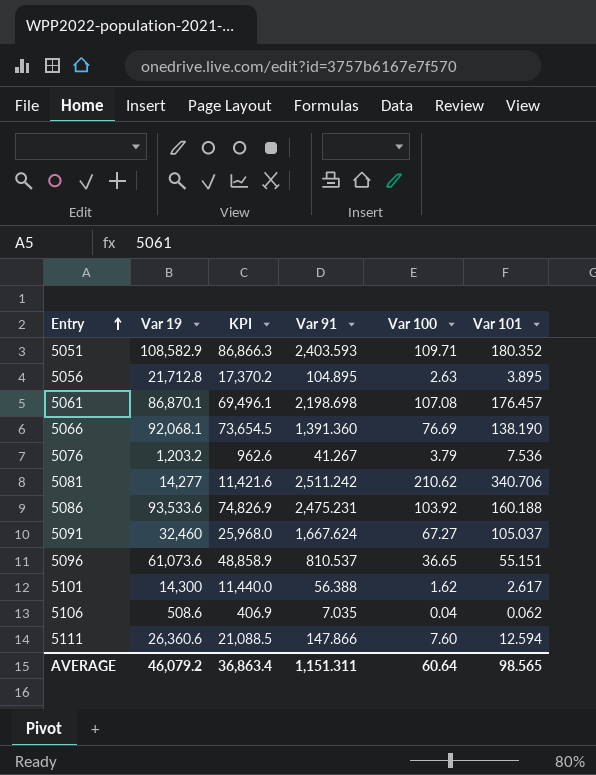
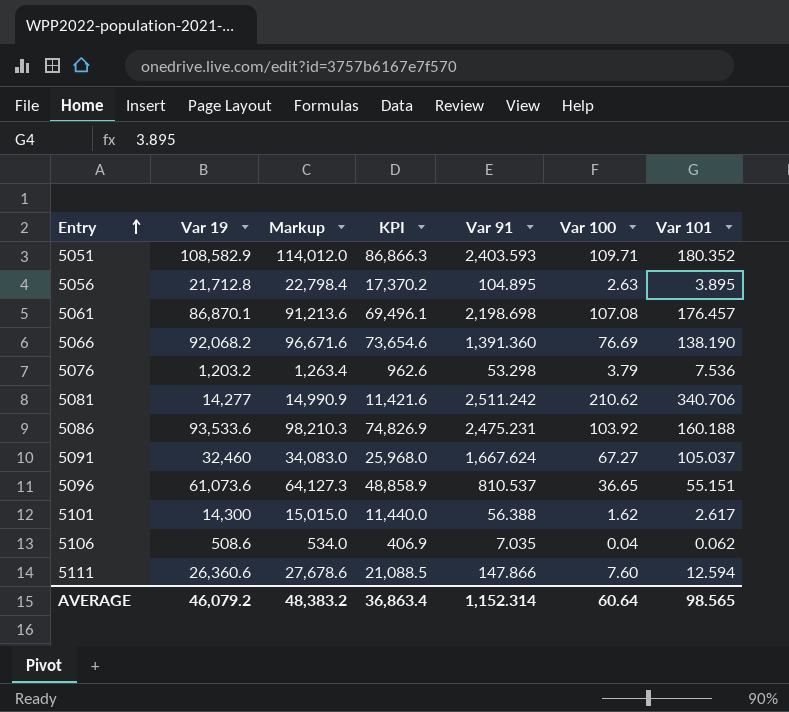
column Markup | formula: none -> [Var 19] * 1.05
5066 | Var 19: 92,068.1 -> 92,068.2
5066 | KPI: 73,654.5 -> 73,654.6
5076 | Var 91: 41.267 -> 53.298
AVERAGE | Var 91: 1,151.311 -> 1,152.314

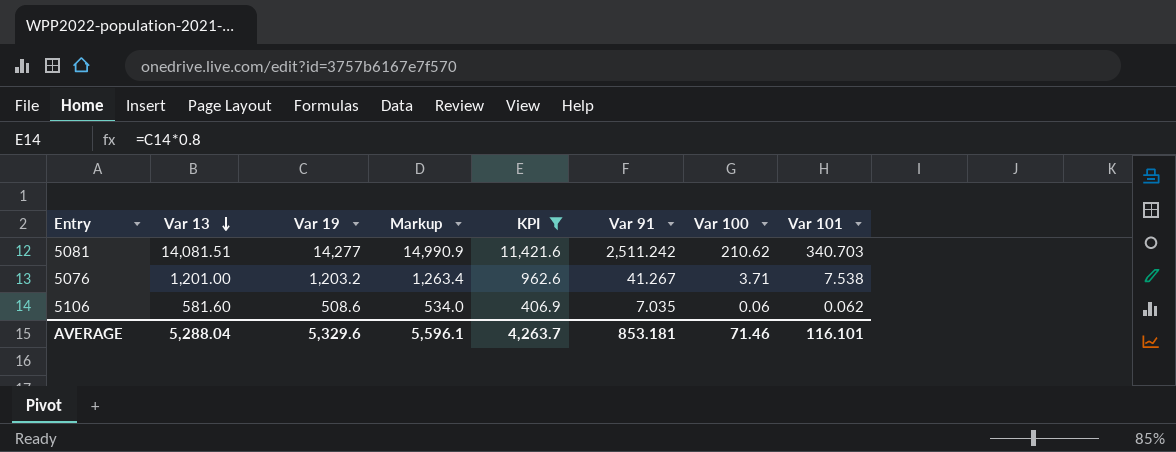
filter: none -> KPI <= 11,421.6
row order: Entry ascending -> Var 13 descending
column Var 13 | position: none -> 2
5081 | Var 101: 340.706 -> 340.703
5076 | Var 91: 53.298 -> 41.267
5076 | Var 100: 3.79 -> 3.71
5076 | Var 101: 7.536 -> 7.538
5106 | Var 100: 0.04 -> 0.06
AVERAGE | Var 19: 46,079.2 -> 5,329.6
AVERAGE | Markup: 48,383.2 -> 5,596.1
AVERAGE | KPI: 36,863.4 -> 4,263.7
AVERAGE | Var 91: 1,152.314 -> 853.181
AVERAGE | Var 100: 60.64 -> 71.46
AVERAGE | Var 101: 98.565 -> 116.101

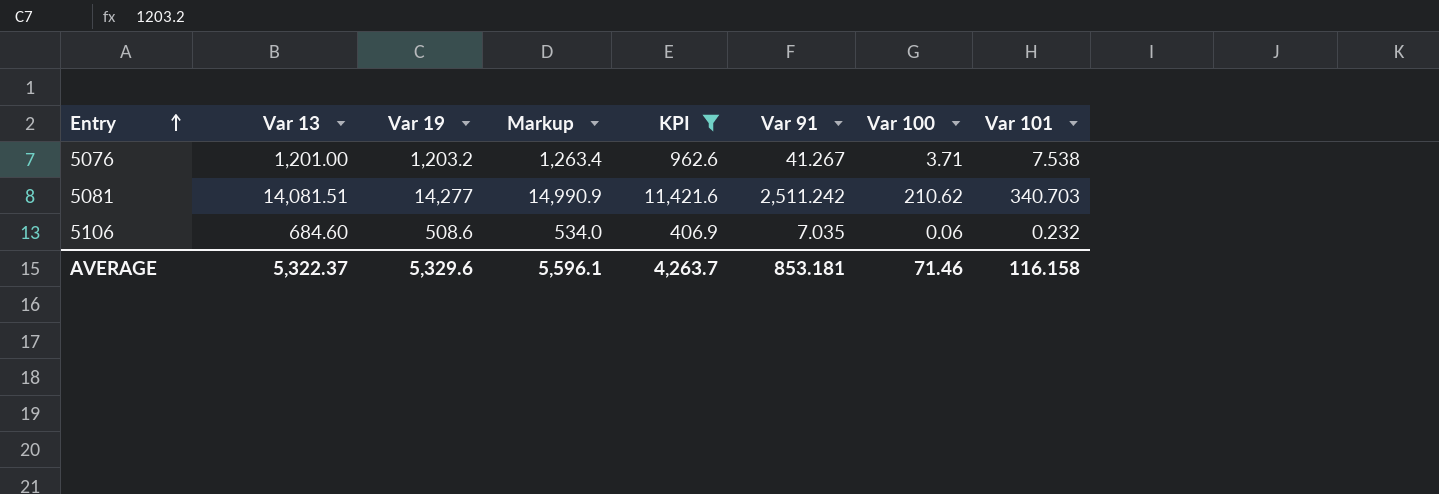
row order: Var 13 descending -> Entry ascending
5106 | Var 13: 581.60 -> 684.60
5106 | Var 101: 0.062 -> 0.232
AVERAGE | Var 13: 5,288.04 -> 5,322.37
AVERAGE | Var 101: 116.101 -> 116.158

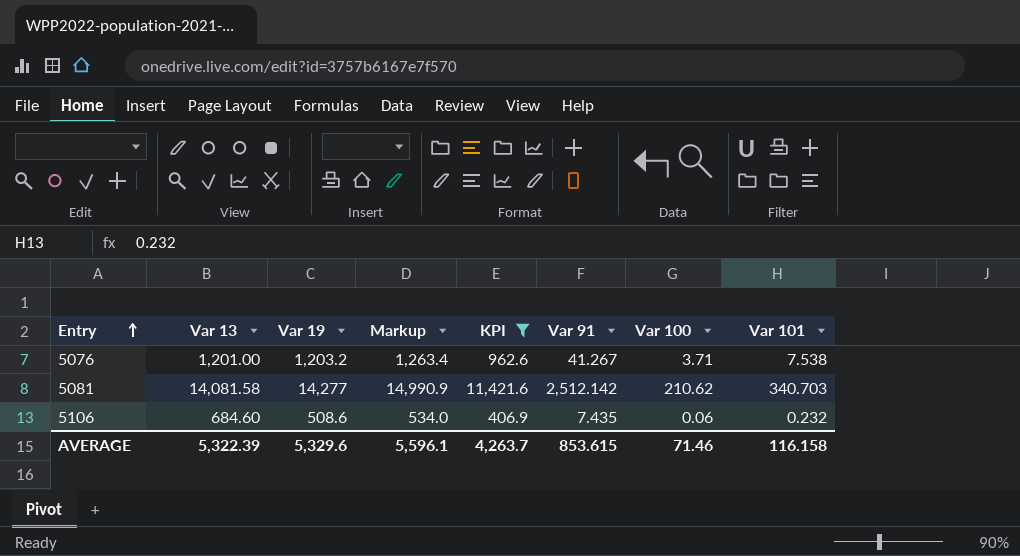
5081 | Var 13: 14,081.51 -> 14,081.58
5081 | Var 91: 2,511.242 -> 2,512.142
5106 | Var 91: 7.035 -> 7.435
AVERAGE | Var 13: 5,322.37 -> 5,322.39
AVERAGE | Var 91: 853.181 -> 853.615

